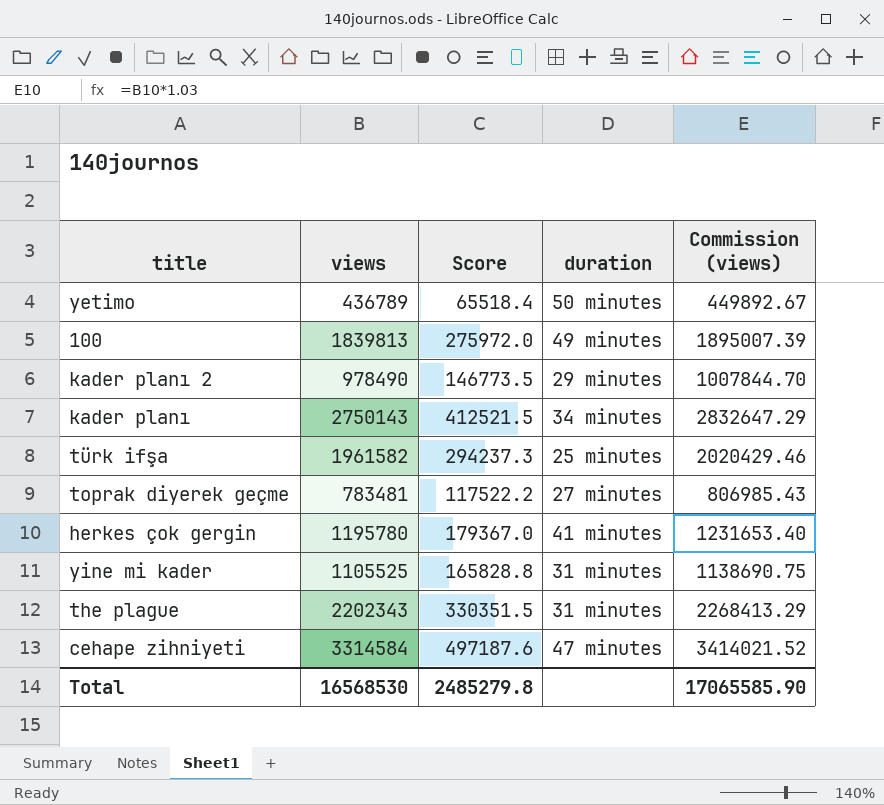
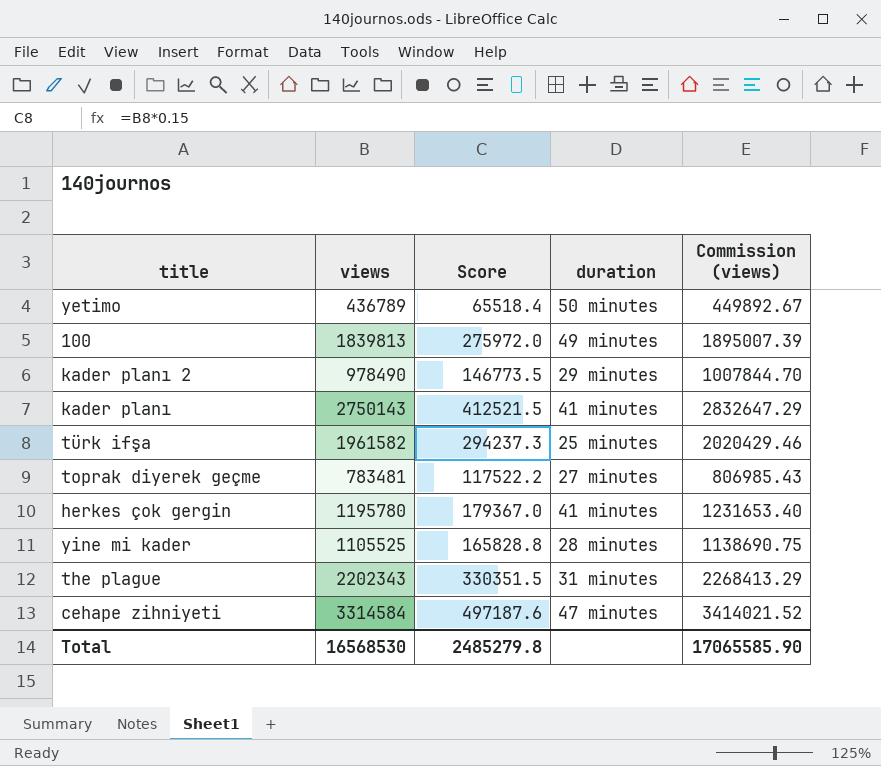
kader planı | duration: 34 minutes -> 41 minutes
yine mi kader | duration: 31 minutes -> 28 minutes

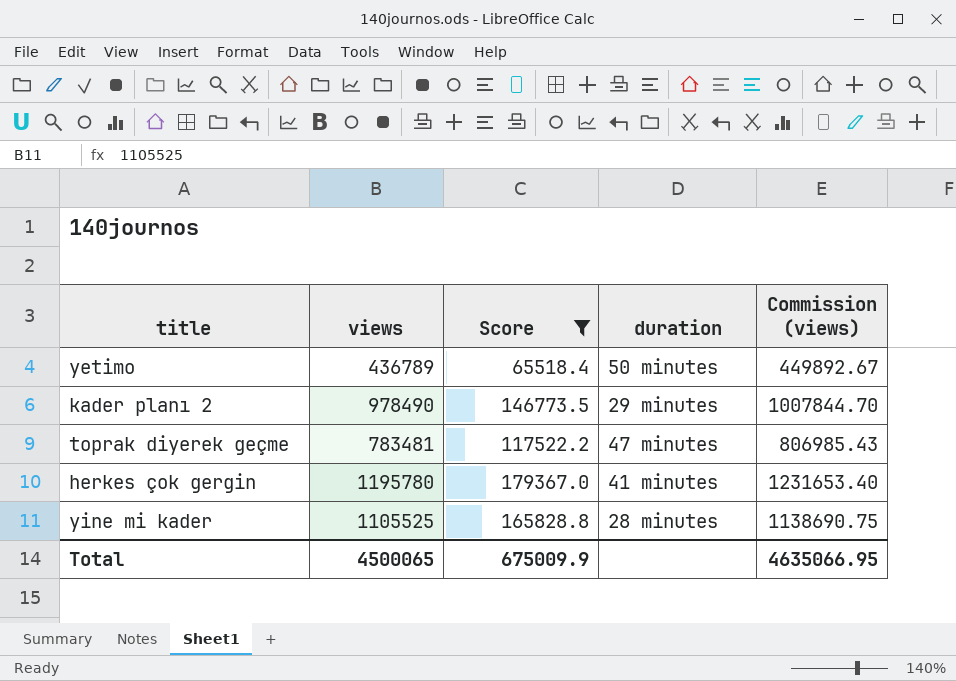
filter: none -> Score <= 179367.0
toprak diyerek geçme | duration: 27 minutes -> 47 minutes
Total | views: 16568530 -> 4500065
Total | Score: 2485279.8 -> 675009.9
Total | Commission (views): 17065585.90 -> 4635066.95

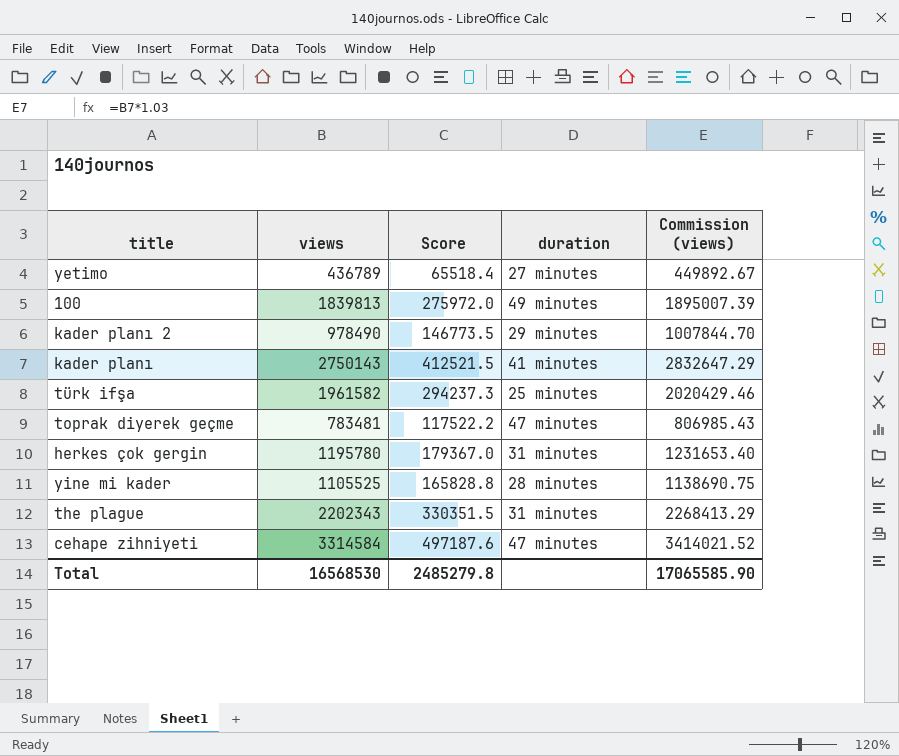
filter: Score <= 179367.0 -> none
yetimo | duration: 50 minutes -> 27 minutes
herkes çok gergin | duration: 41 minutes -> 31 minutes
Total | views: 4500065 -> 16568530
Total | Score: 675009.9 -> 2485279.8
Total | Commission (views): 4635066.95 -> 17065585.90

